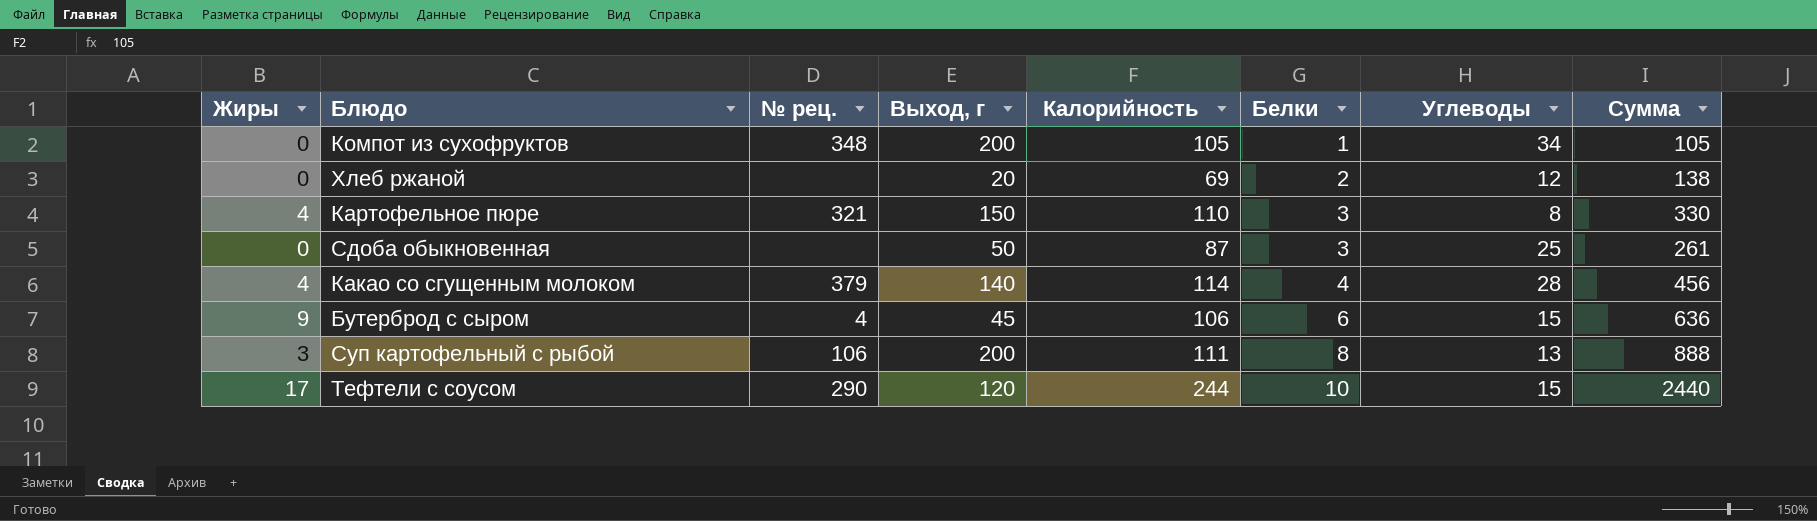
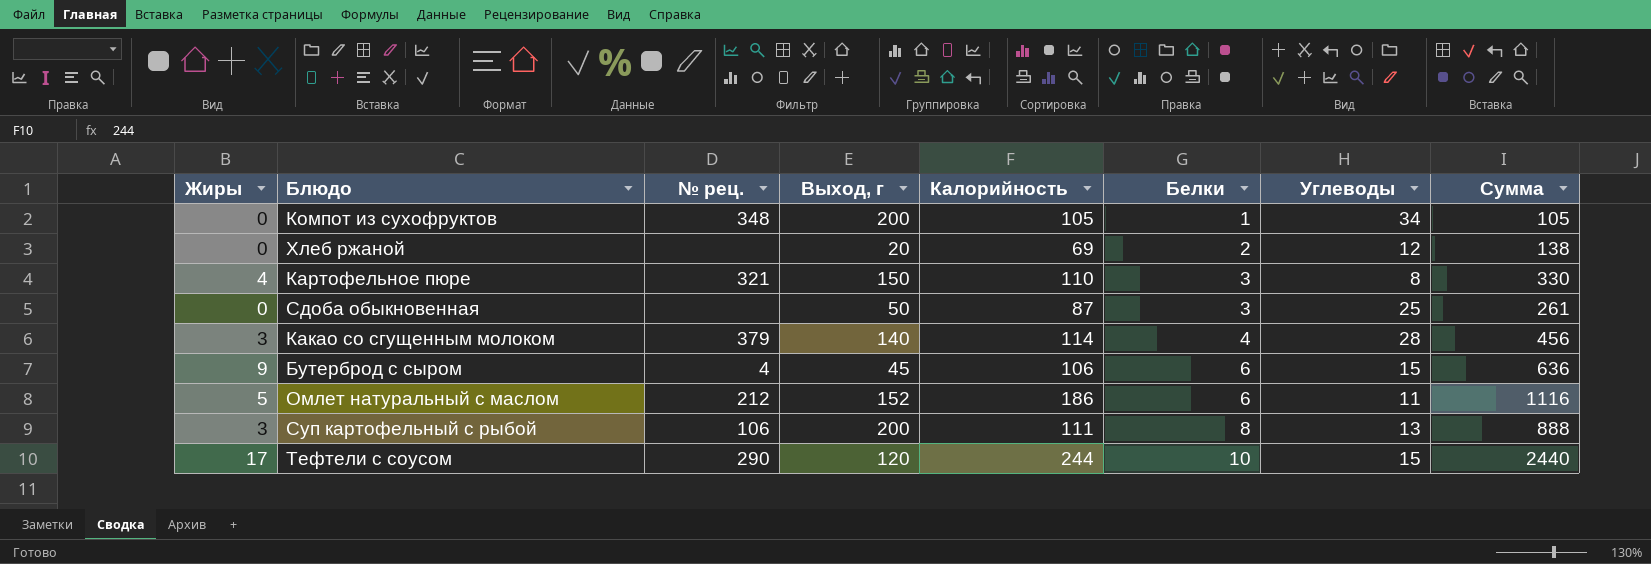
Какао со сгущенным молоком | Жиры: 4 -> 3
row Омлет натуральный с маслом: none -> 5 | 212 | 152 | 186 | 6 | 11 | 1116

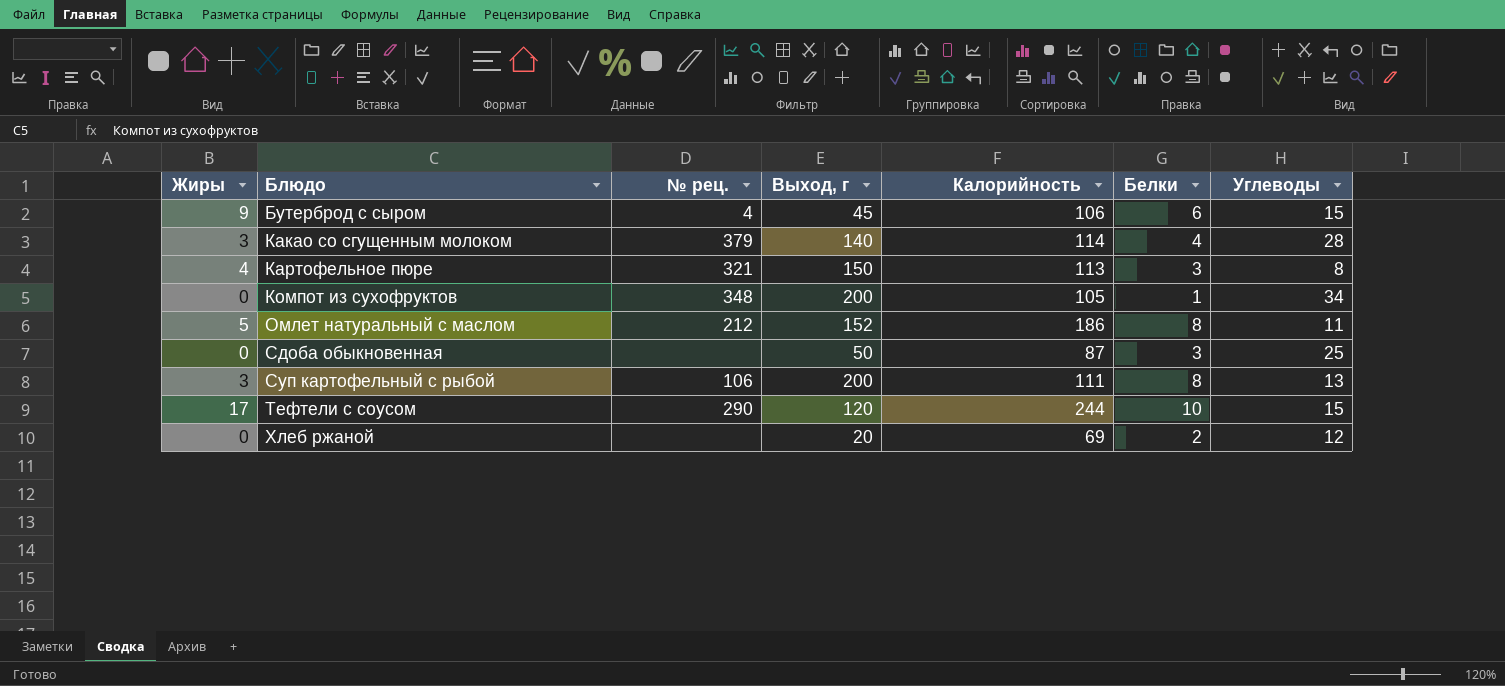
row order: Белки ascending -> Блюдо ascending
column Сумма | formula: [Калорийность] * [Белки] -> none
Картофельное пюре | Калорийность: 110 -> 113
Омлет натуральный с маслом | Белки: 6 -> 8

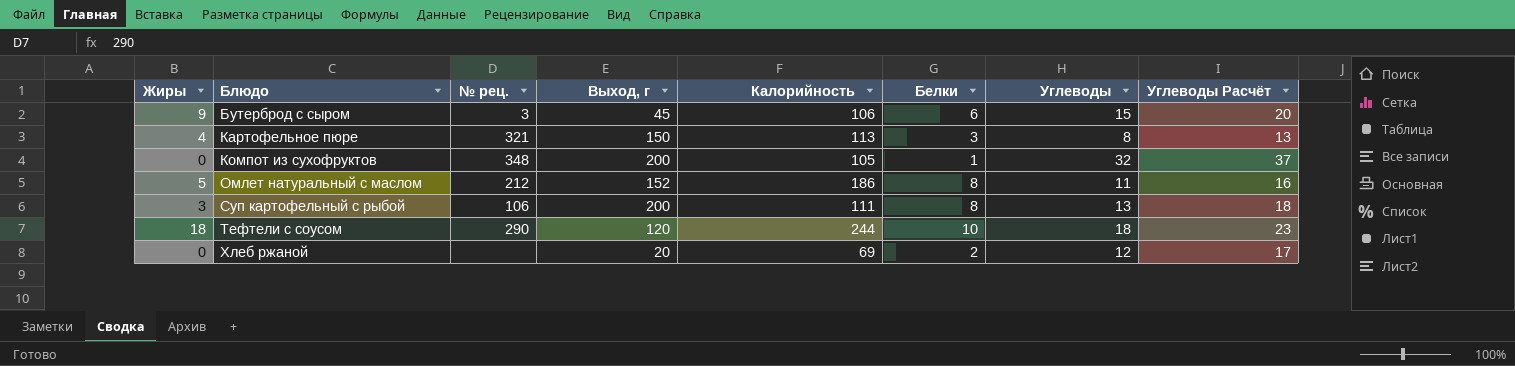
column Углеводы Расчёт | formula: none -> [Углеводы] + 5
row Какао со сгущенным молоком: 3 | 379 | 140 | 114 | 4 | 28 -> none
row Сдоба обыкновенная: 0 | none | 50 | 87 | 3 | 25 -> none
Бутерброд с сыром | № рец.: 4 -> 3
Компот из сухофруктов | Углеводы: 34 -> 32
Тефтели с соусом | Жиры: 17 -> 18
Тефтели с соусом | Углеводы: 15 -> 18

